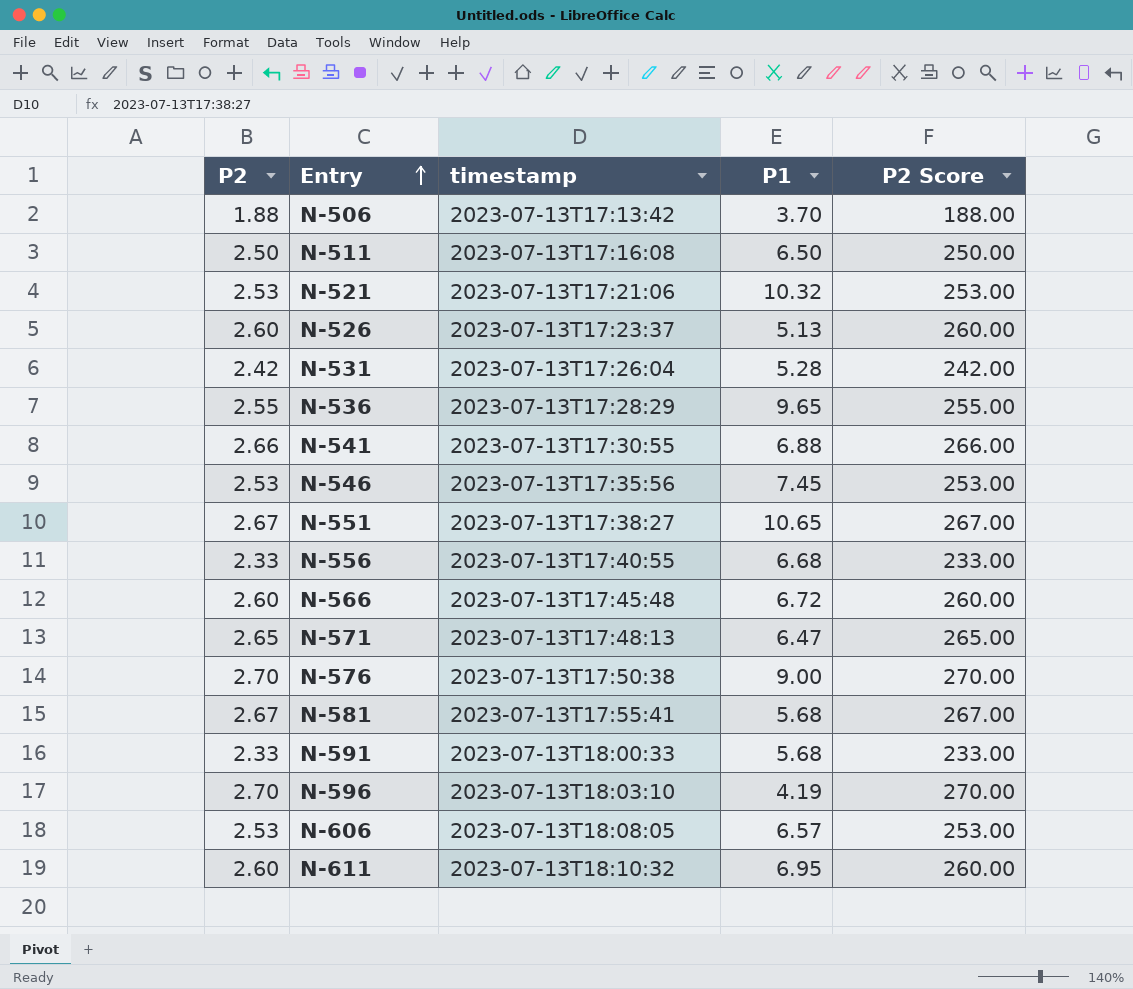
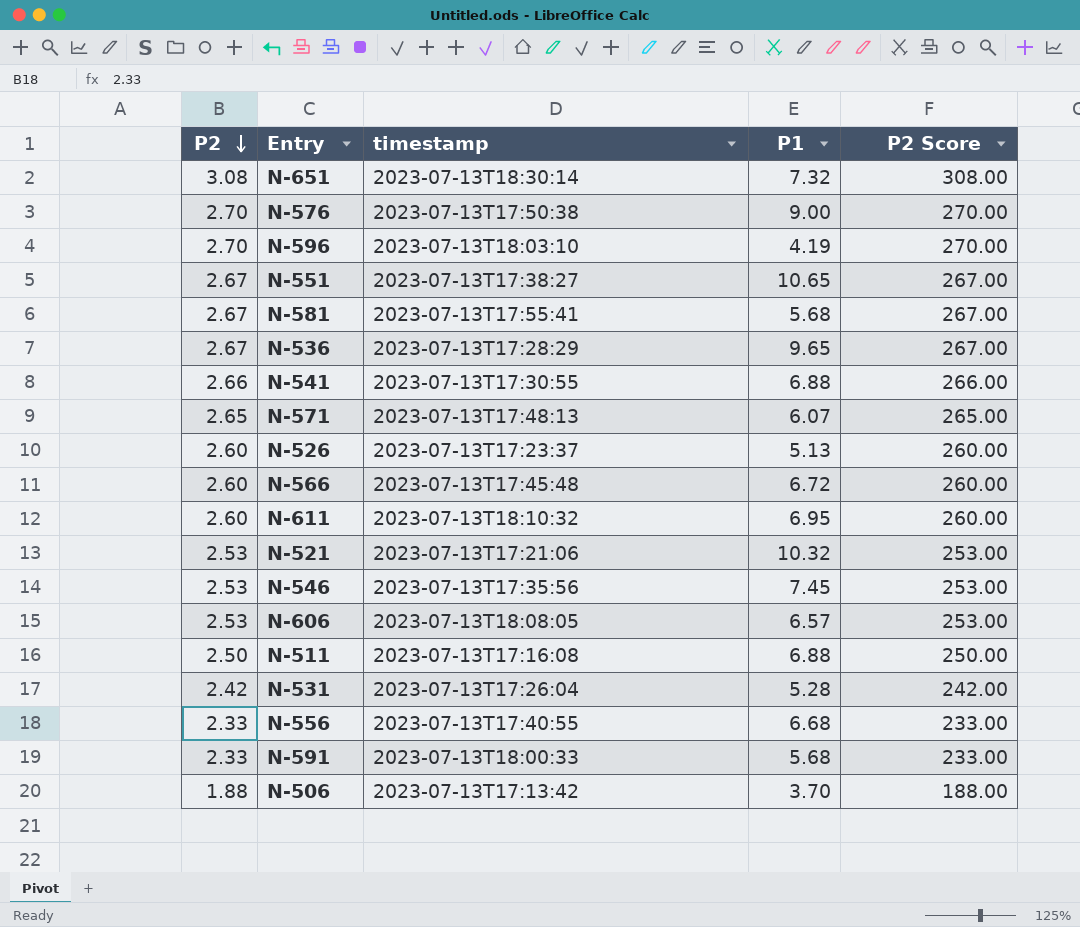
row order: Entry ascending -> P2 descending
row N-651: none -> 3.08 | 2023-07-13T18:30:14 | 7.32 | 308.00
N-536 | P2: 2.55 -> 2.67
N-536 | P2 Score: 255.00 -> 267.00
N-571 | P1: 6.47 -> 6.07
N-511 | P1: 6.50 -> 6.88

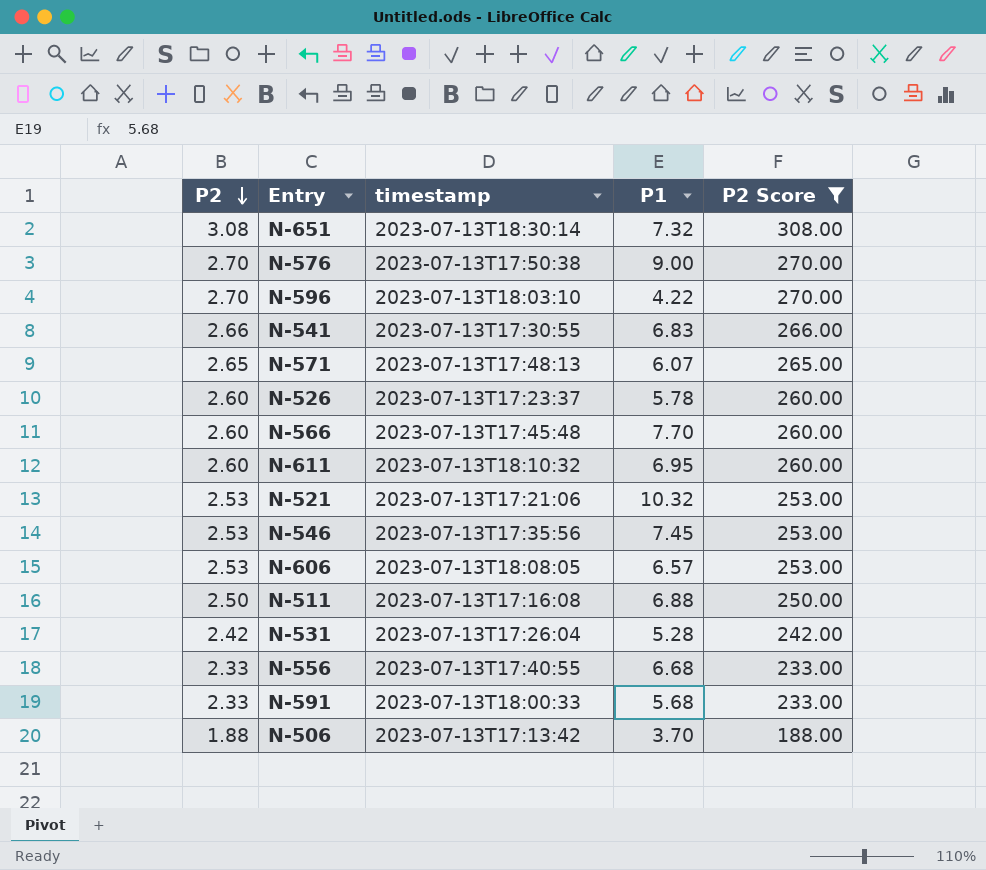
filter: none -> P2 Score != 267.00
N-596 | P1: 4.19 -> 4.22
N-541 | P1: 6.88 -> 6.83
N-526 | P1: 5.13 -> 5.78
N-566 | P1: 6.72 -> 7.70

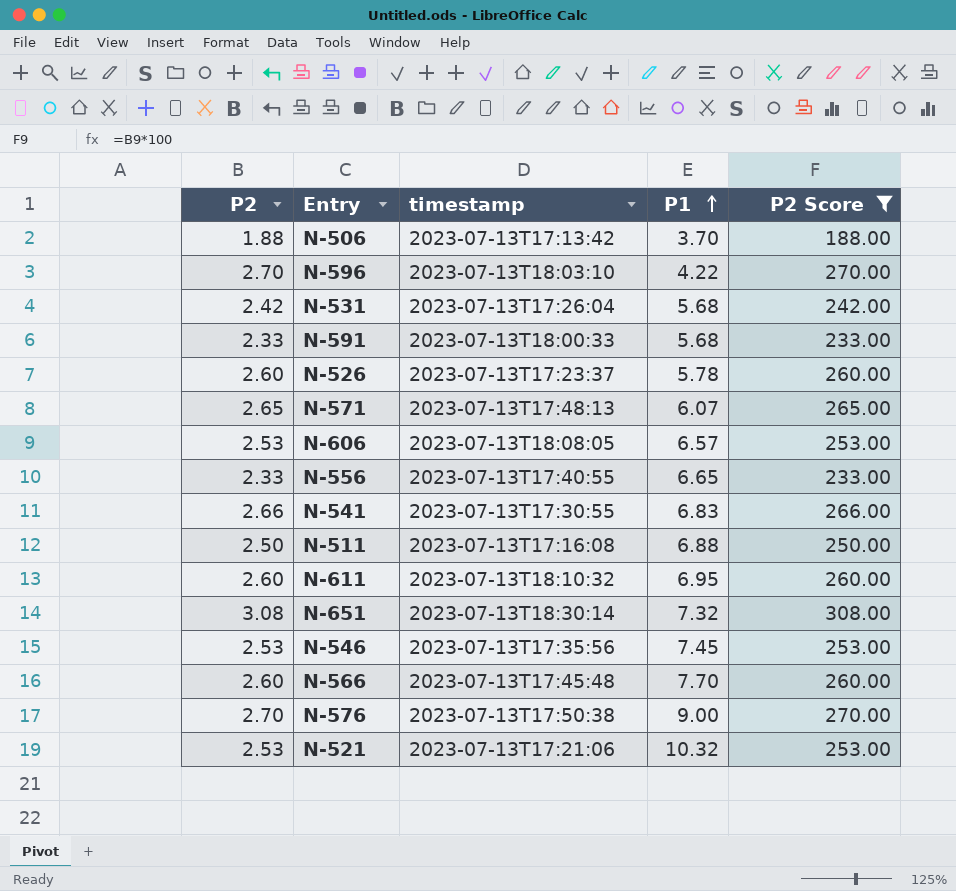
row order: P2 descending -> P1 ascending
N-531 | P1: 5.28 -> 5.68
N-556 | P1: 6.68 -> 6.65

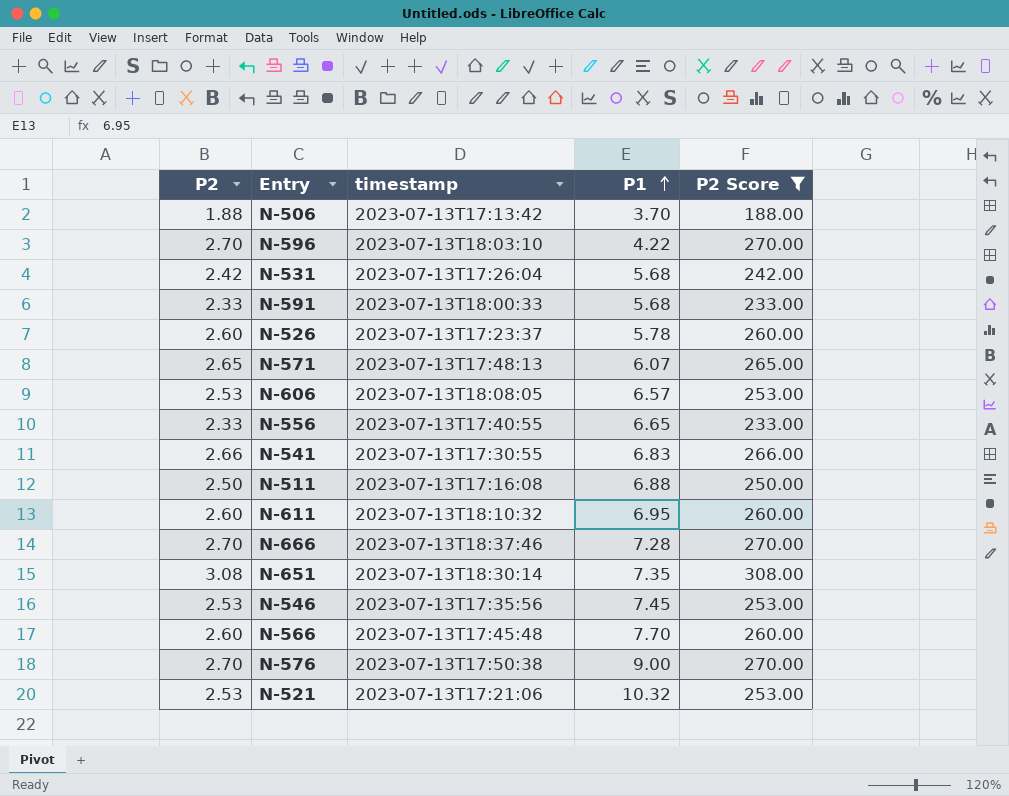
row N-666: none -> 2.70 | 2023-07-13T18:37:46 | 7.28 | 270.00
N-651 | P1: 7.32 -> 7.35

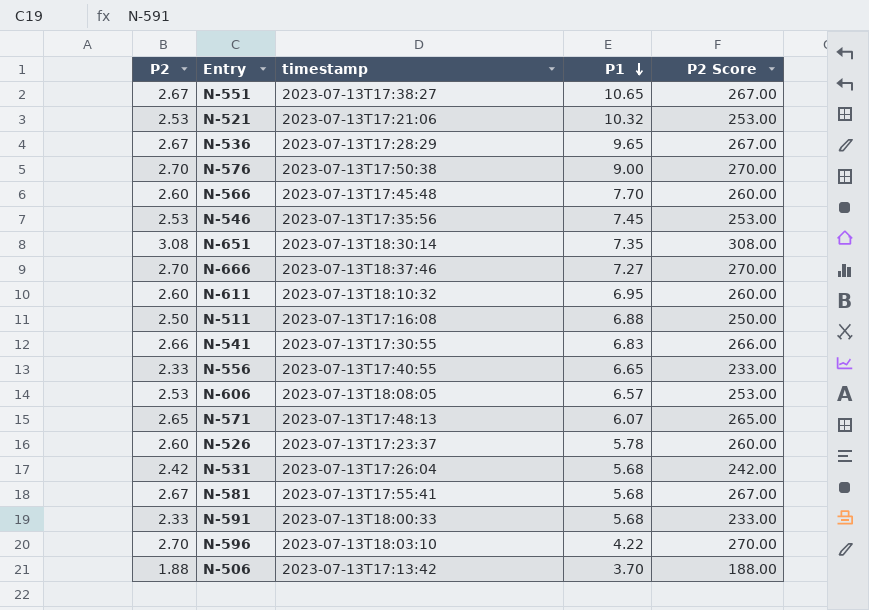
filter: P2 Score != 267.00 -> none
row order: P1 ascending -> P1 descending
N-666 | P1: 7.28 -> 7.27

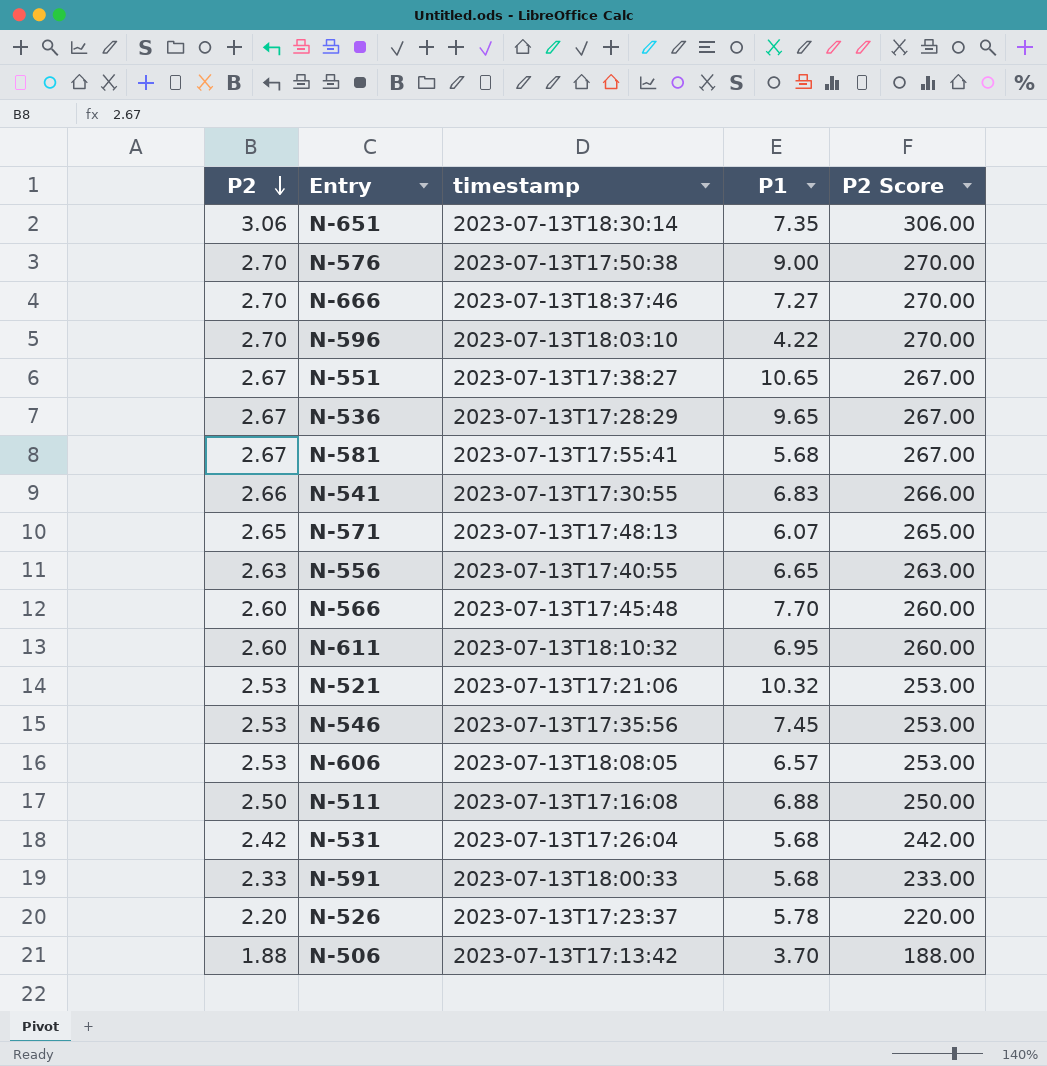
row order: P1 descending -> P2 descending
N-651 | P2: 3.08 -> 3.06
N-651 | P2 Score: 308.00 -> 306.00
N-556 | P2: 2.33 -> 2.63
N-556 | P2 Score: 233.00 -> 263.00
N-526 | P2: 2.60 -> 2.20
N-526 | P2 Score: 260.00 -> 220.00

